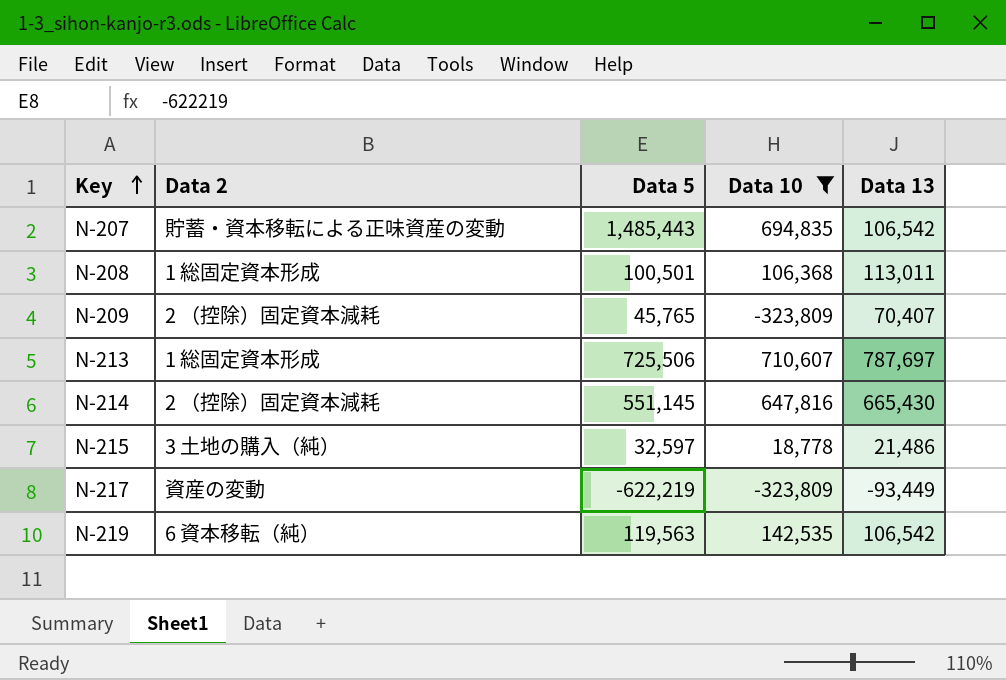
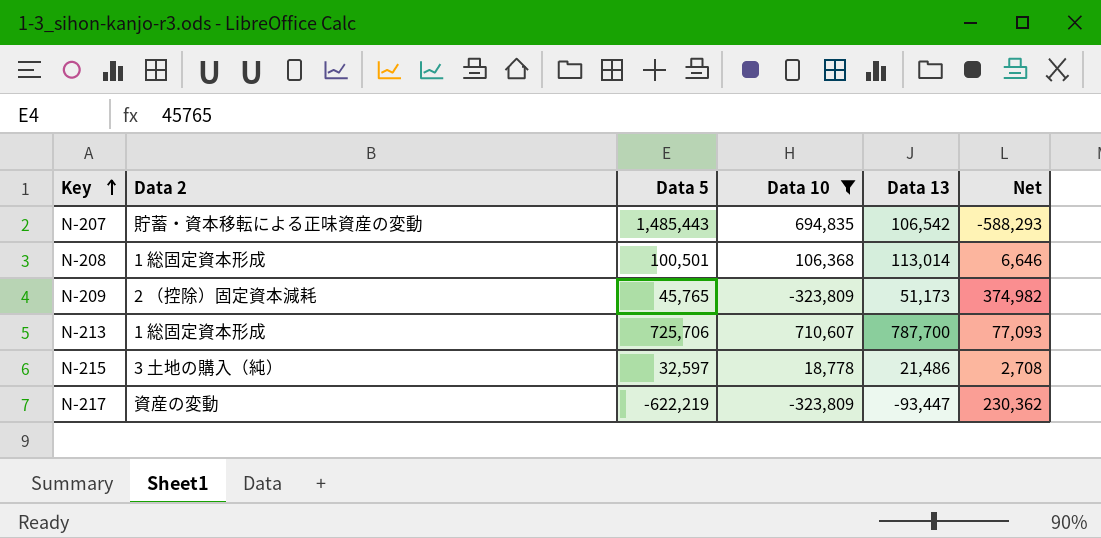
column Net | formula: none -> [Data 13] - [Data 10]
row N-214: 2 （控除）固定資本減耗 | 551,145 | 647,816 | 665,430 -> none
row N-219: 6 資本移転（純） | 119,563 | 142,535 | 106,542 -> none
N-208 | Data 13: 113,011 -> 113,014
N-209 | Data 13: 70,407 -> 51,173
N-213 | Data 5: 725,506 -> 725,706
N-213 | Data 13: 787,697 -> 787,700
N-217 | Data 13: -93,449 -> -93,447

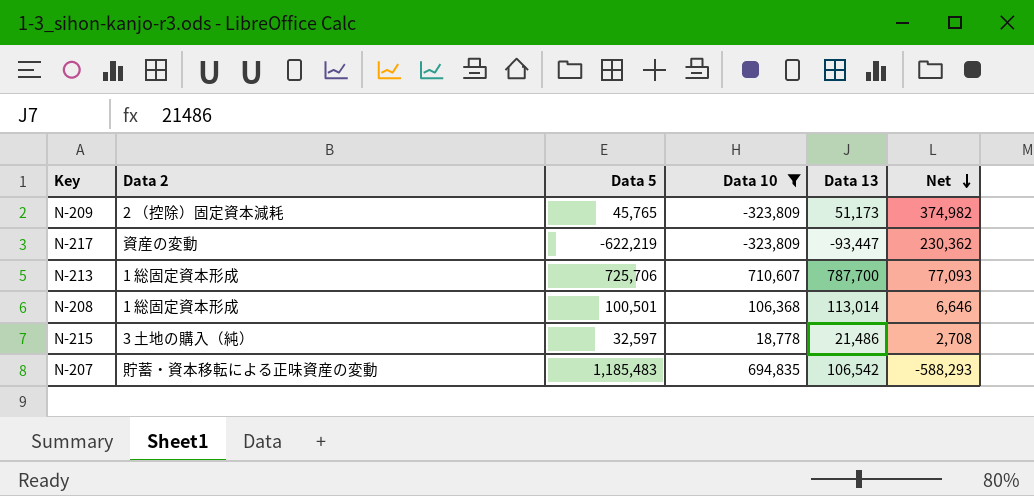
row order: Key ascending -> Net descending
N-207 | Data 5: 1,485,443 -> 1,185,483

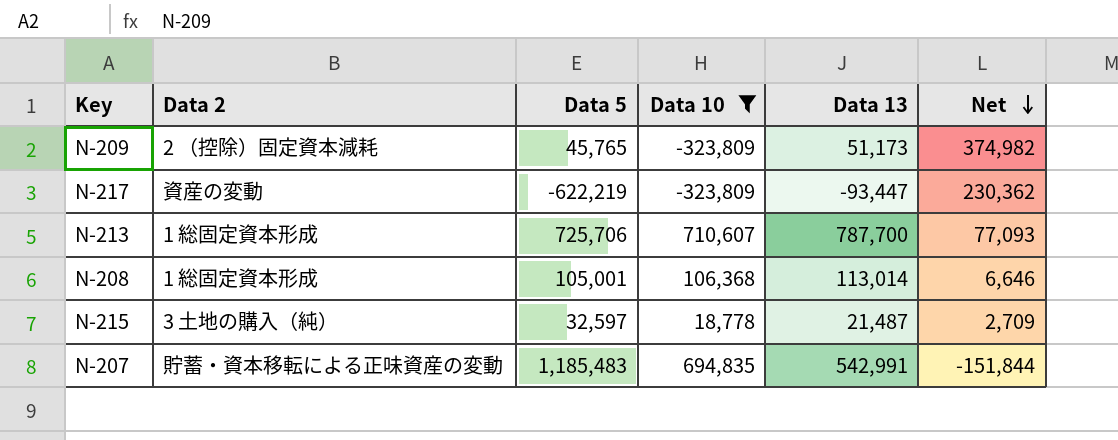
N-208 | Data 5: 100,501 -> 105,001
N-215 | Data 13: 21,486 -> 21,487
N-215 | Net: 2,708 -> 2,709
N-207 | Data 13: 106,542 -> 542,991
N-207 | Net: -588,293 -> -151,844

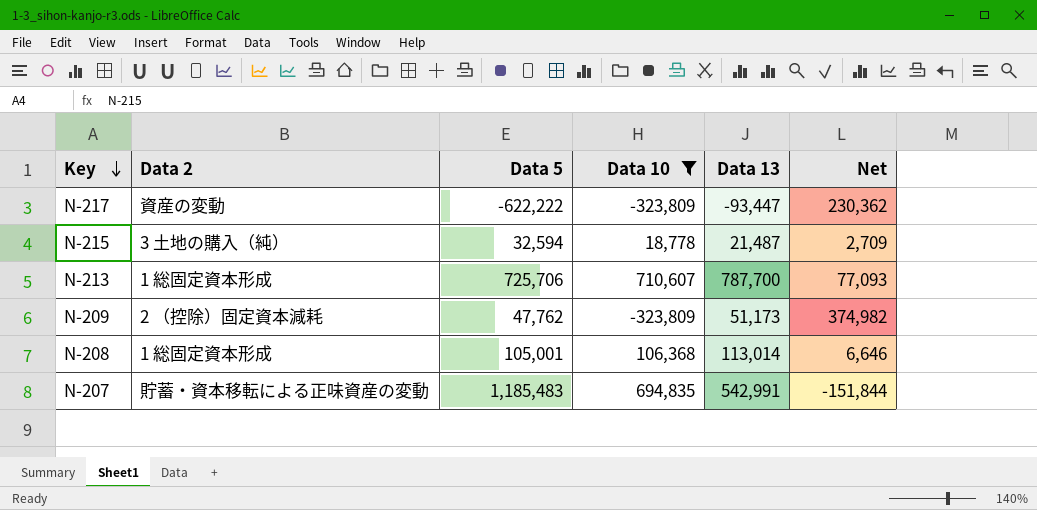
row order: Net descending -> Key descending
N-217 | Data 5: -622,219 -> -622,222
N-215 | Data 5: 32,597 -> 32,594
N-209 | Data 5: 45,765 -> 47,762

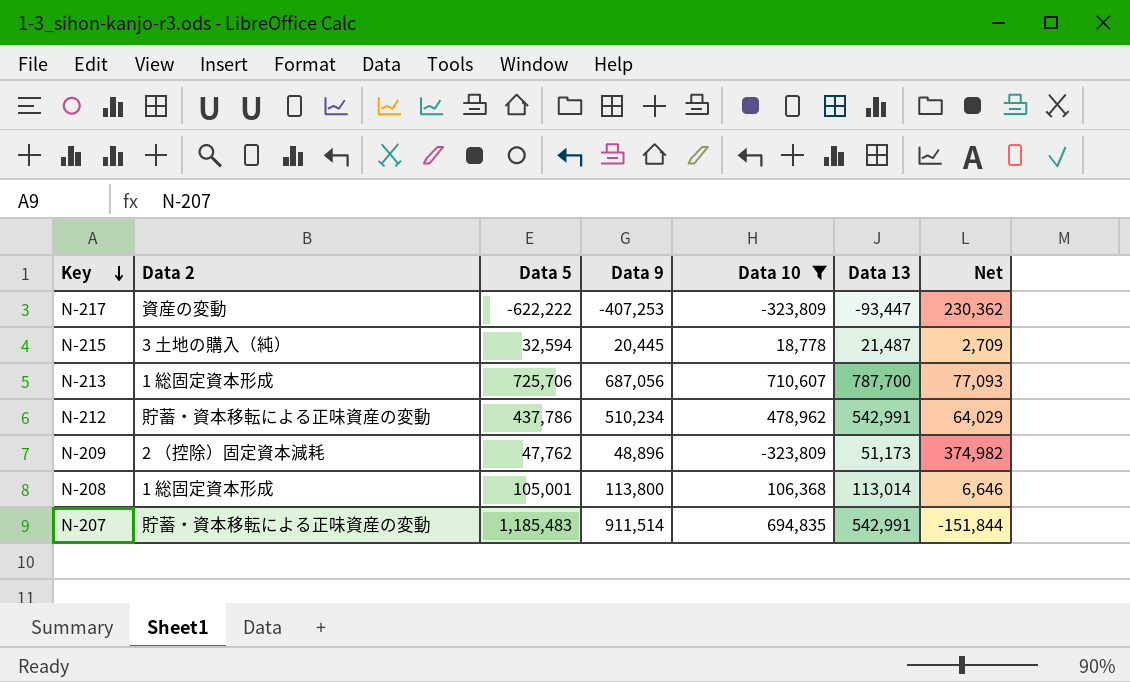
column Data 9 | position: none -> 4
row N-212: none -> 貯蓄・資本移転による正味資産の変動 | 437,786 | 510,234 | 478,962 | 542,991 | 64,029

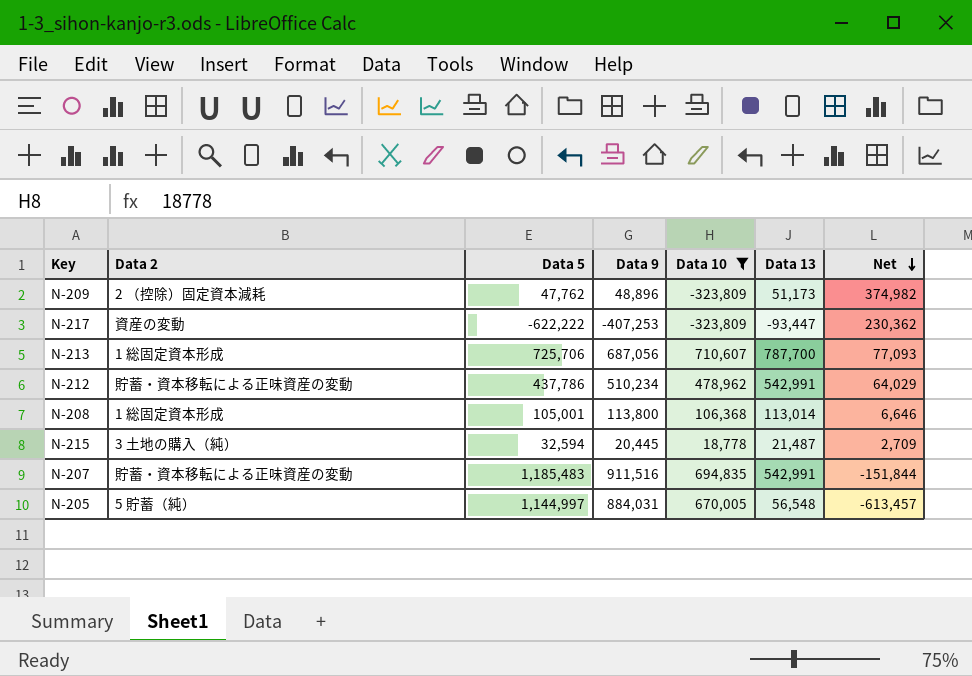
row order: Key descending -> Net descending
N-207 | Data 9: 911,514 -> 911,516
row N-205: none -> 5 貯蓄（純） | 1,144,997 | 884,031 | 670,005 | 56,548 | -613,457

